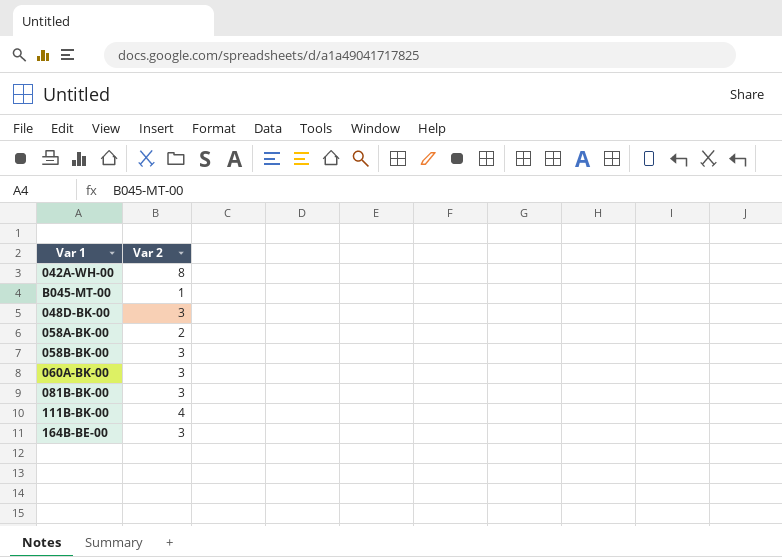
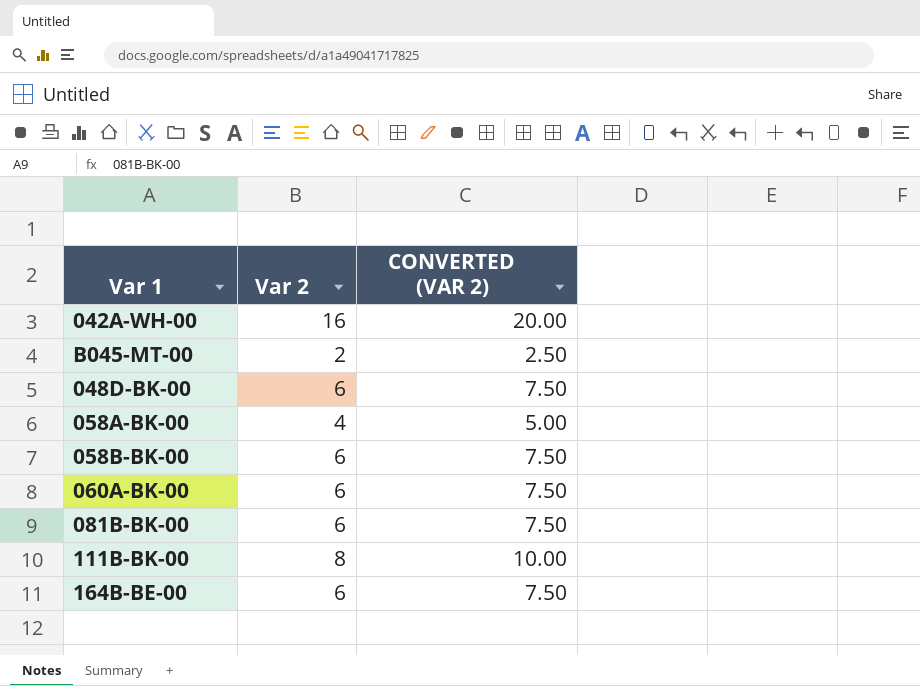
column CONVERTED (VAR 2) | formula: none -> [Var 2] * 1.25
042A-WH-00 | Var 2: 8 -> 16
B045-MT-00 | Var 2: 1 -> 2
048D-BK-00 | Var 2: 3 -> 6
058A-BK-00 | Var 2: 2 -> 4
058B-BK-00 | Var 2: 3 -> 6
060A-BK-00 | Var 2: 3 -> 6
081B-BK-00 | Var 2: 3 -> 6
111B-BK-00 | Var 2: 4 -> 8
164B-BE-00 | Var 2: 3 -> 6

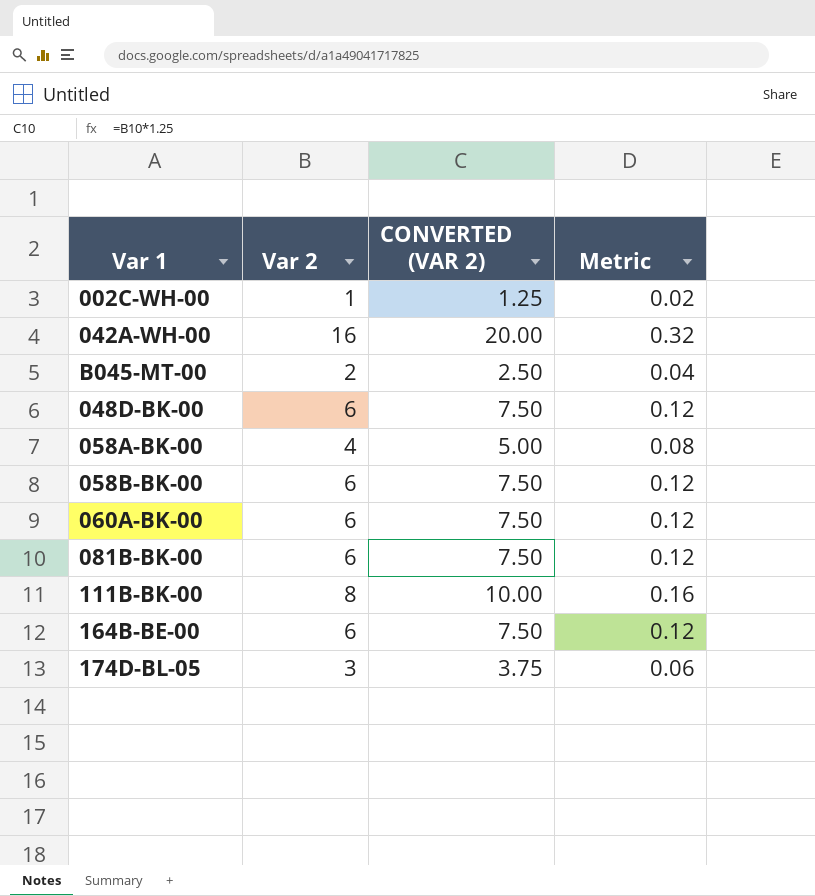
column Metric | formula: none -> [Var 2] * 0.02
row 002C-WH-00: none -> 1 | 1.25 | 0.02
row 174D-BL-05: none -> 3 | 3.75 | 0.06

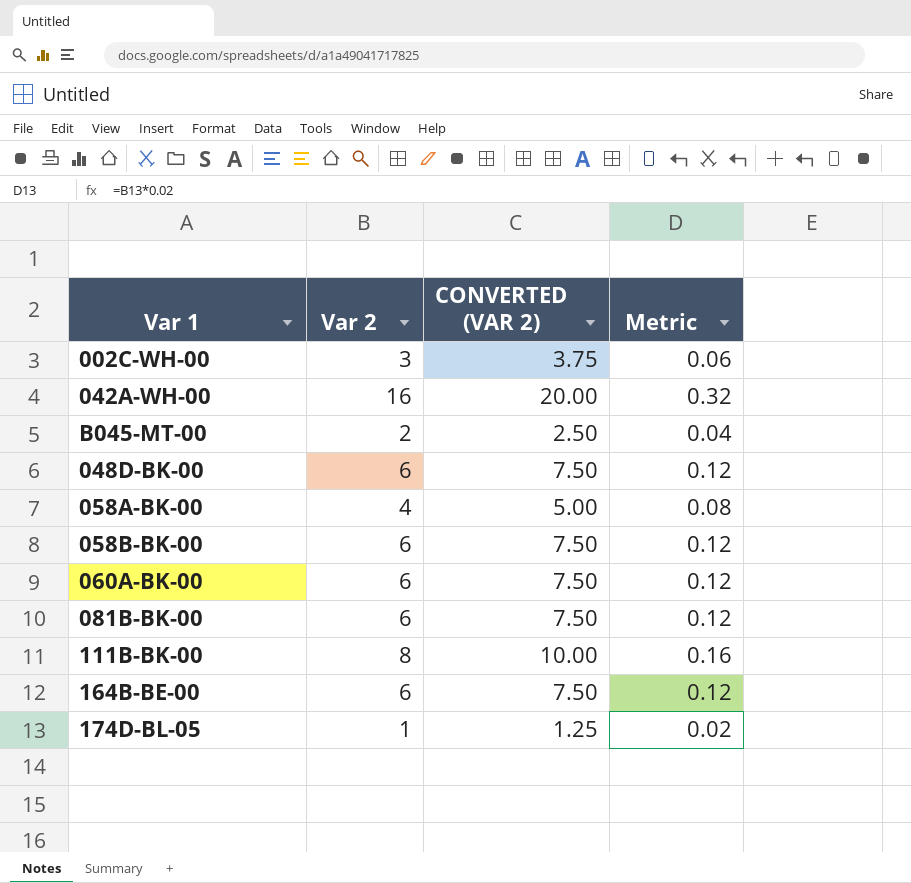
002C-WH-00 | Var 2: 1 -> 3
002C-WH-00 | CONVERTED (VAR 2): 1.25 -> 3.75
002C-WH-00 | Metric: 0.02 -> 0.06
174D-BL-05 | Var 2: 3 -> 1
174D-BL-05 | CONVERTED (VAR 2): 3.75 -> 1.25
174D-BL-05 | Metric: 0.06 -> 0.02

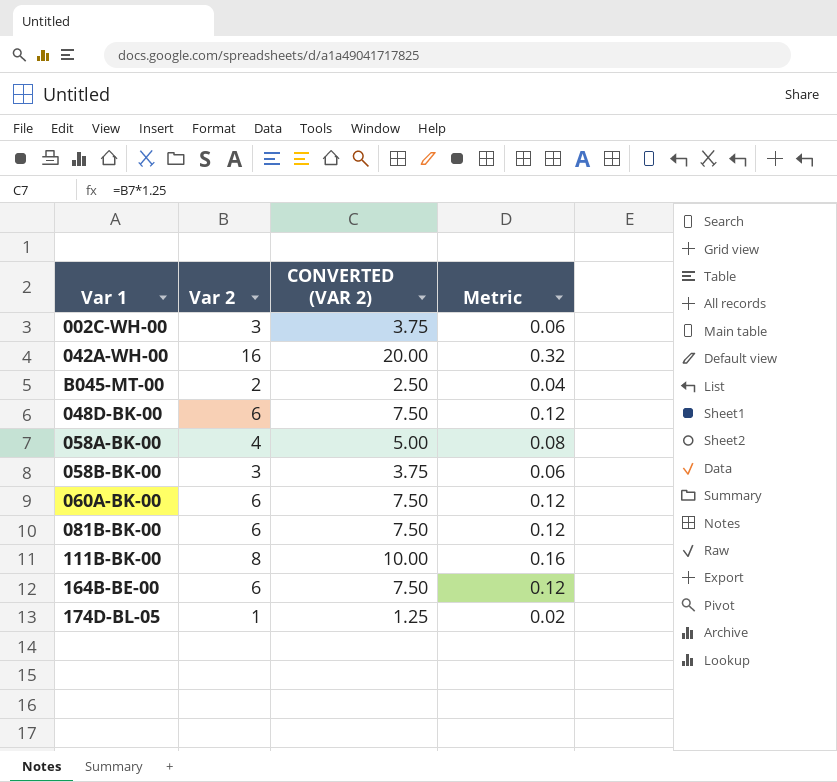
058B-BK-00 | Var 2: 6 -> 3
058B-BK-00 | CONVERTED (VAR 2): 7.50 -> 3.75
058B-BK-00 | Metric: 0.12 -> 0.06

